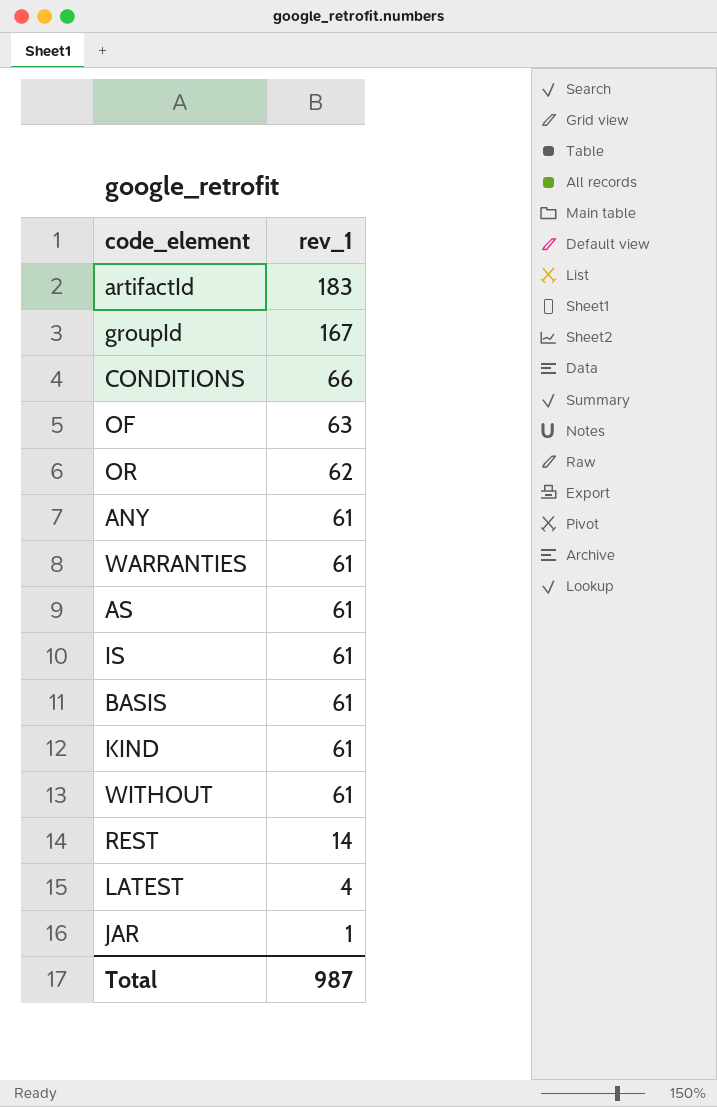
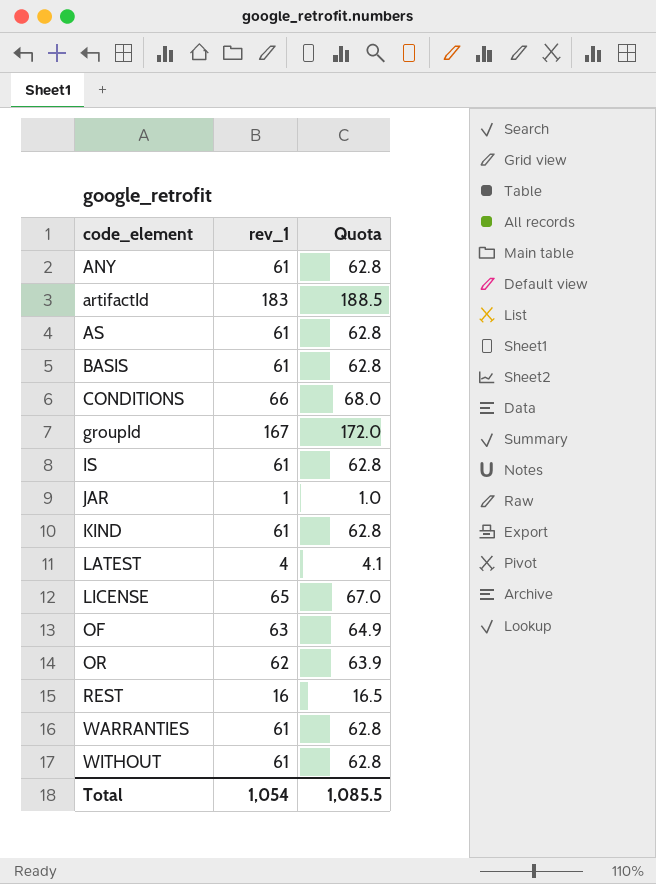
row order: rev_1 descending -> code_element ascending
column Quota | formula: none -> [rev_1] * 1.03
row LICENSE: none -> 65 | 67.0
REST | rev_1: 14 -> 16
Total | rev_1: 987 -> 1,054

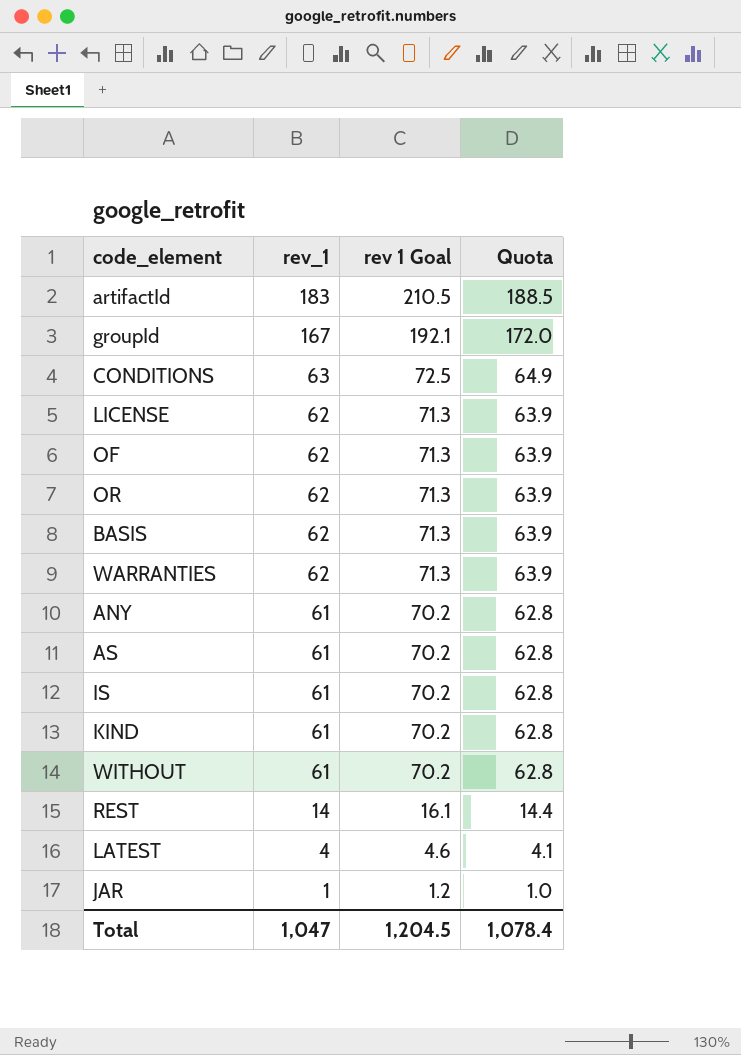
row order: code_element ascending -> rev_1 descending
column rev 1 Goal | formula: none -> [rev_1] * 1.15
CONDITIONS | rev_1: 66 -> 63
CONDITIONS | Quota: 68.0 -> 64.9
LICENSE | rev_1: 65 -> 62
LICENSE | Quota: 67.0 -> 63.9
OF | rev_1: 63 -> 62
OF | Quota: 64.9 -> 63.9
BASIS | rev_1: 61 -> 62
BASIS | Quota: 62.8 -> 63.9
WARRANTIES | rev_1: 61 -> 62
WARRANTIES | Quota: 62.8 -> 63.9
REST | rev_1: 16 -> 14
REST | Quota: 16.5 -> 14.4
Total | rev_1: 1,054 -> 1,047
Total | Quota: 1,085.5 -> 1,078.4

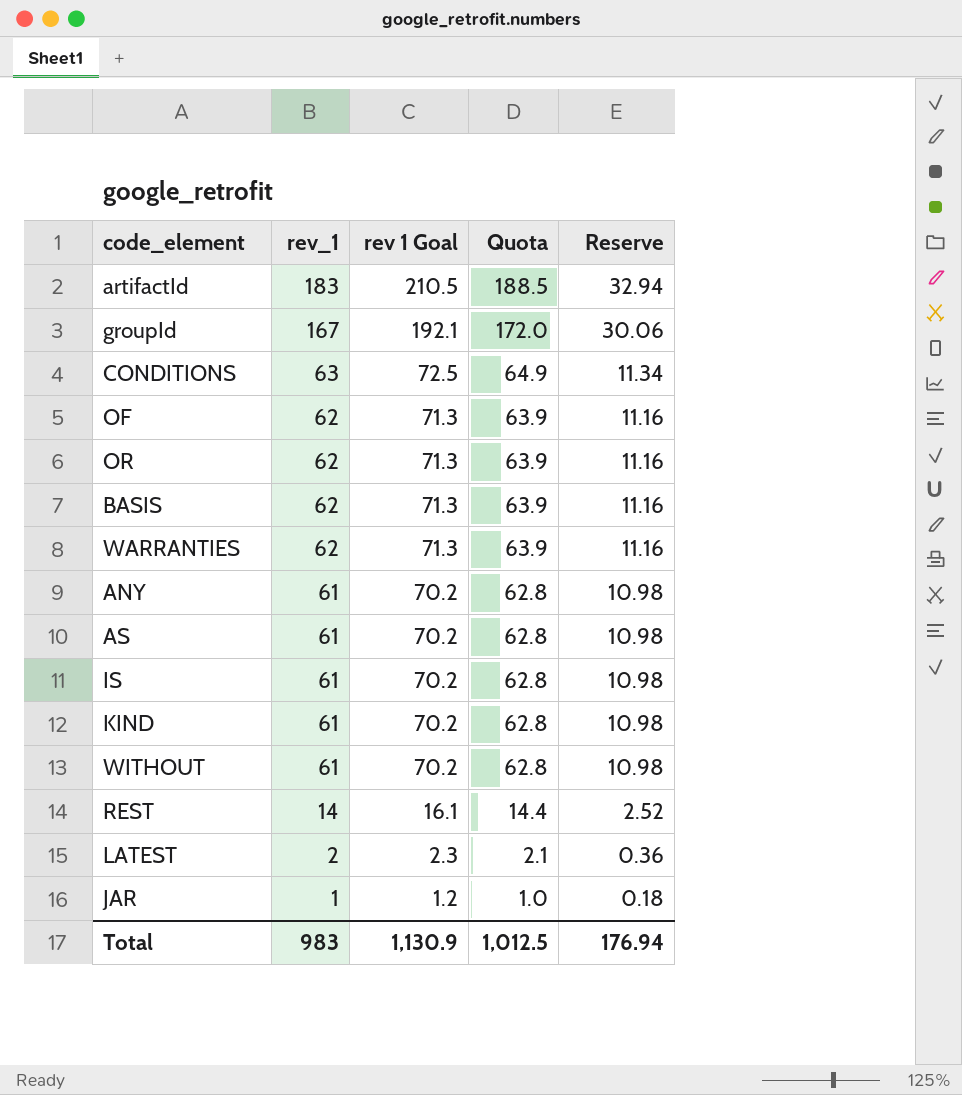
column Reserve | formula: none -> [rev_1] * 0.18
row LICENSE: 62 | 71.3 | 63.9 -> none
LATEST | rev_1: 4 -> 2
LATEST | rev 1 Goal: 4.6 -> 2.3
LATEST | Quota: 4.1 -> 2.1
Total | rev_1: 1,047 -> 983
Total | rev 1 Goal: 1,204.5 -> 1,130.9
Total | Quota: 1,078.4 -> 1,012.5

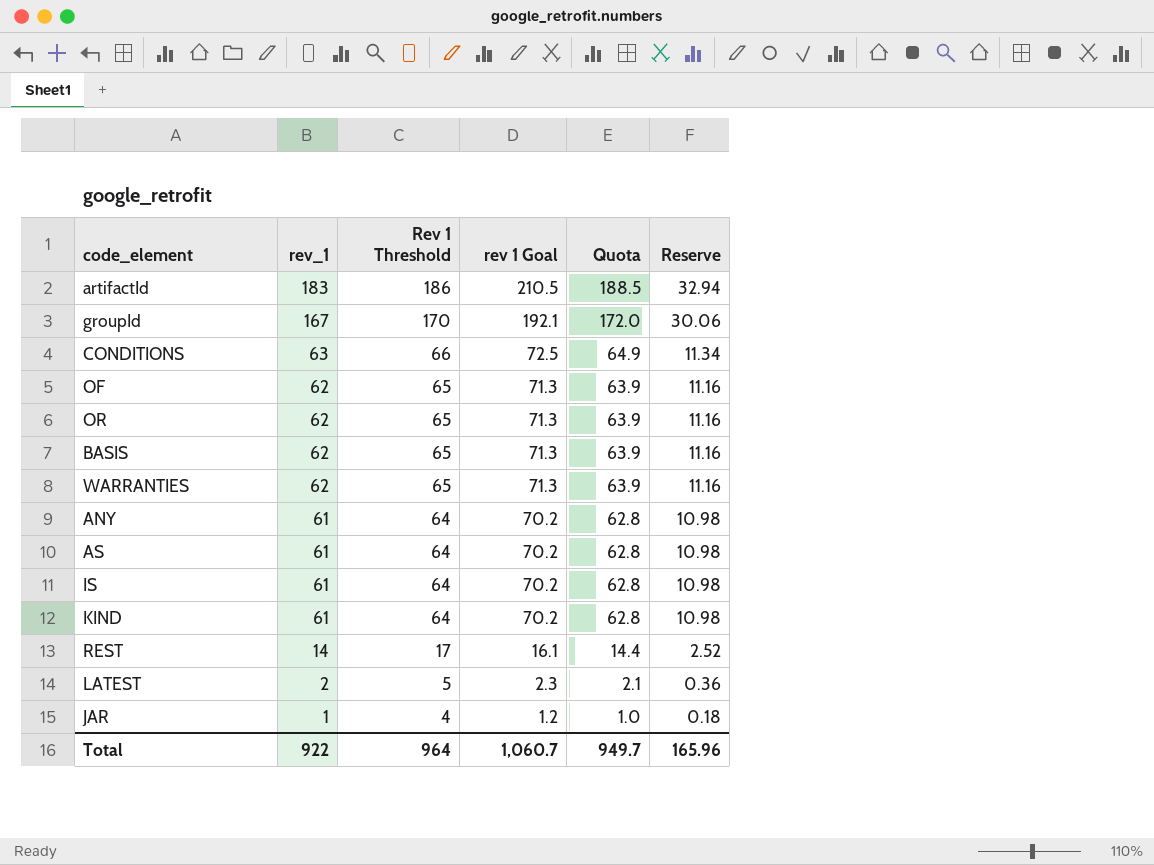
column Rev 1 Threshold | formula: none -> [rev_1] + 3
row WITHOUT: 61 | 70.2 | 62.8 | 10.98 -> none
Total | rev_1: 983 -> 922
Total | rev 1 Goal: 1,130.9 -> 1,060.7
Total | Quota: 1,012.5 -> 949.7
Total | Reserve: 176.94 -> 165.96

